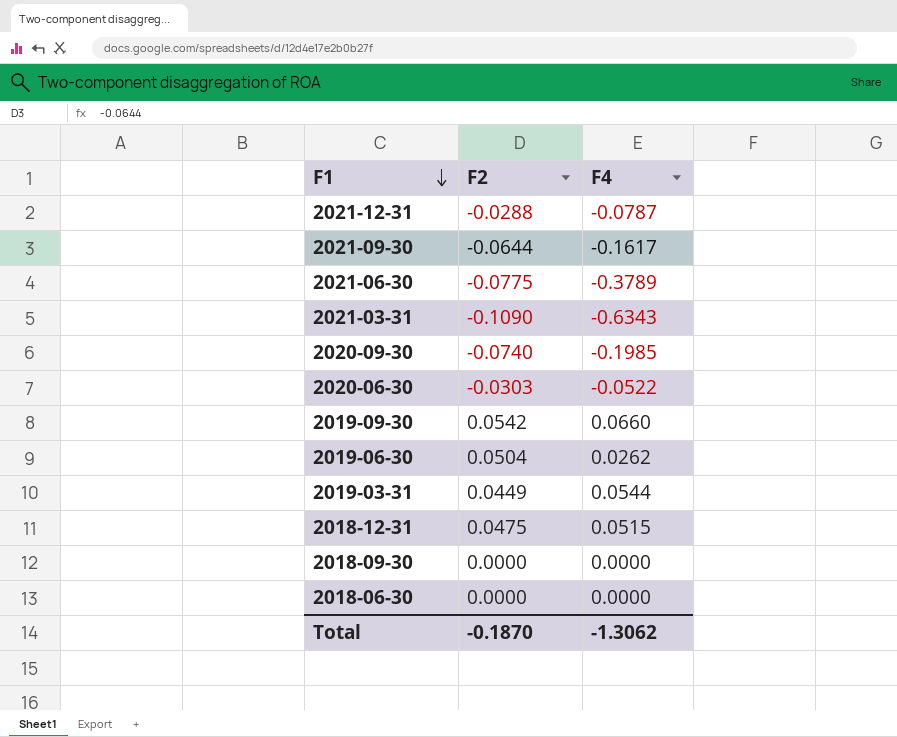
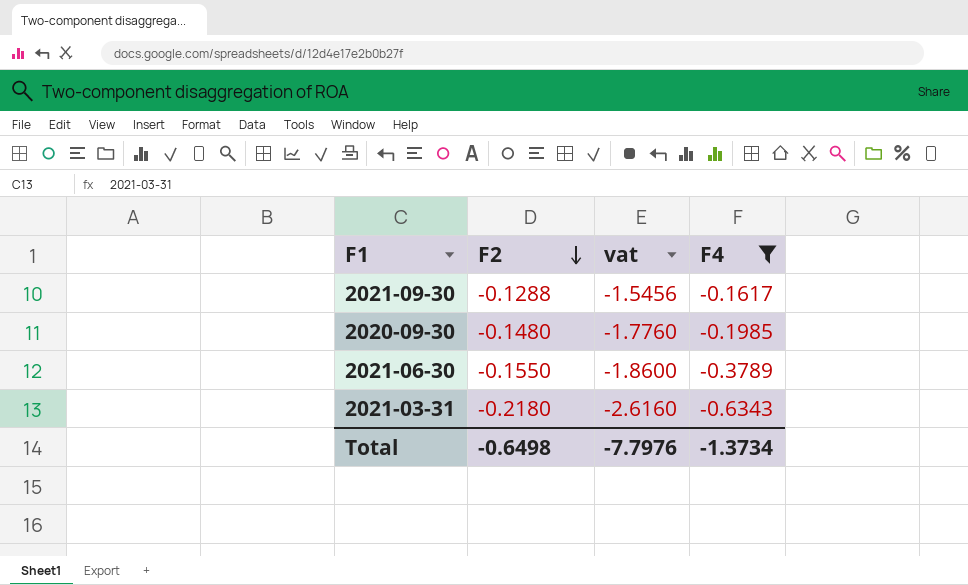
filter: none -> F4 <= -0.1617
row order: F1 descending -> F2 descending
column vat | formula: none -> [F2] * 12
2021-09-30 | F2: -0.0644 -> -0.1288
2020-09-30 | F2: -0.0740 -> -0.1480
2021-06-30 | F2: -0.0775 -> -0.1550
2021-03-31 | F2: -0.1090 -> -0.2180
Total | F2: -0.1870 -> -0.6498
Total | F4: -1.3062 -> -1.3734

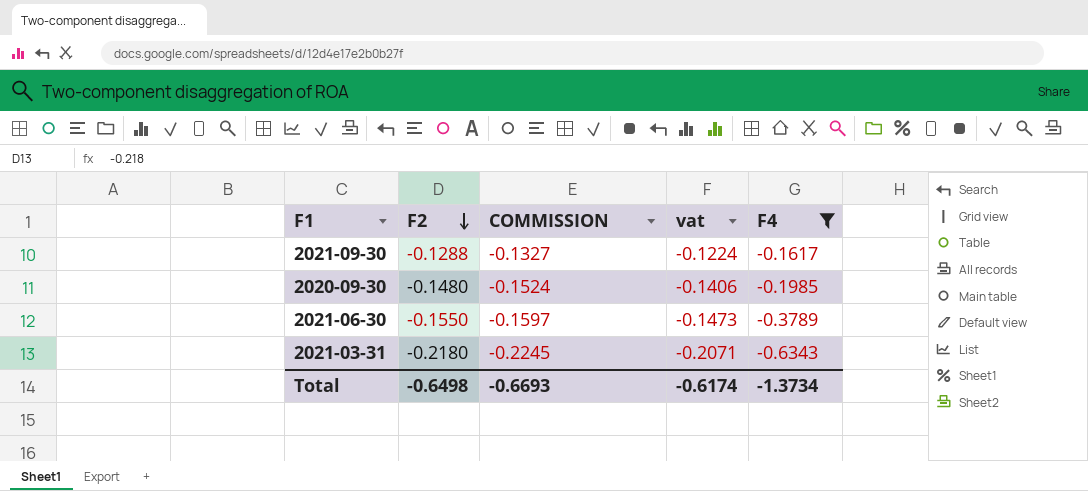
column COMMISSION | formula: none -> [F2] * 1.03
column vat | formula: [F2] * 12 -> [F2] * 0.95
Total | vat: -7.7976 -> -0.6174

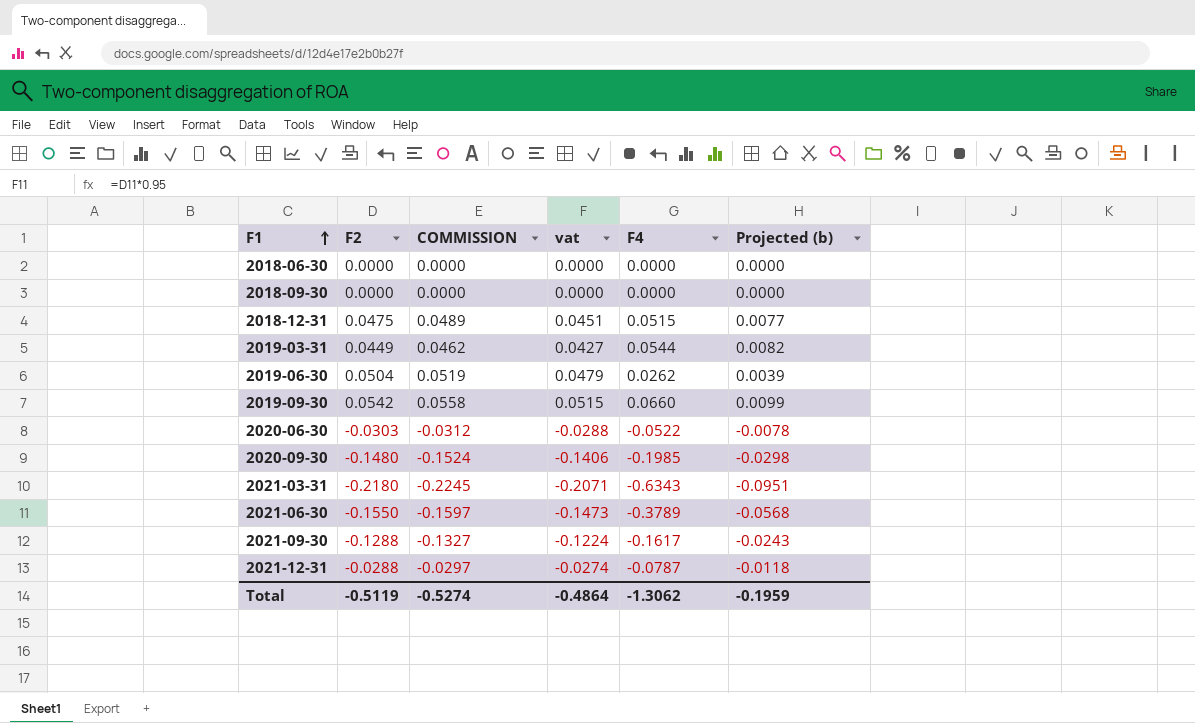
filter: F4 <= -0.1617 -> none
row order: F2 descending -> F1 ascending
column Projected (b) | formula: none -> [F4] * 0.15
Total | F2: -0.6498 -> -0.5119
Total | COMMISSION: -0.6693 -> -0.5274
Total | vat: -0.6174 -> -0.4864
Total | F4: -1.3734 -> -1.3062

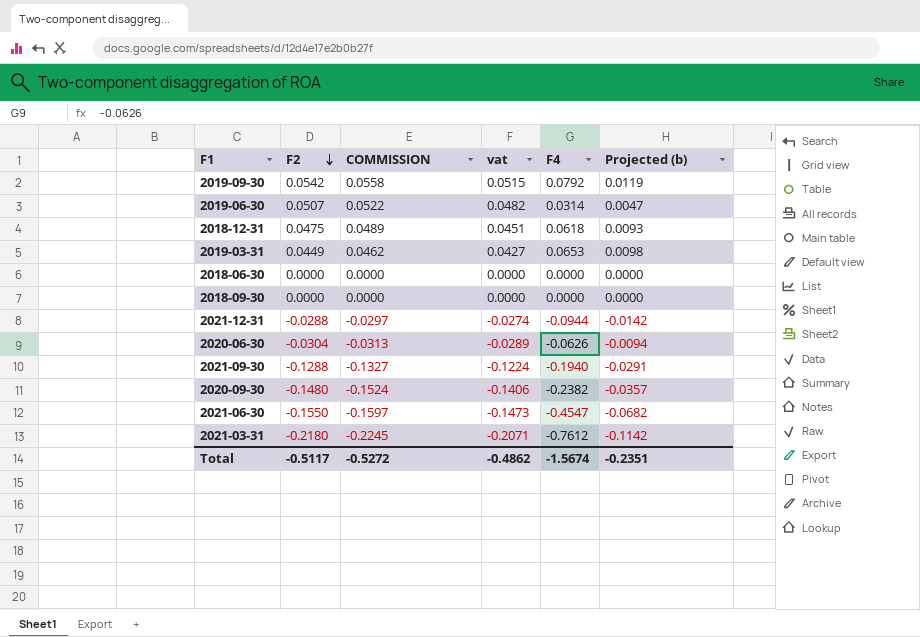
row order: F1 ascending -> F2 descending
2019-09-30 | F4: 0.0660 -> 0.0792
2019-09-30 | Projected (b): 0.0099 -> 0.0119
2019-06-30 | F2: 0.0504 -> 0.0507
2019-06-30 | COMMISSION: 0.0519 -> 0.0522
2019-06-30 | vat: 0.0479 -> 0.0482
2019-06-30 | F4: 0.0262 -> 0.0314
2019-06-30 | Projected (b): 0.0039 -> 0.0047
2018-12-31 | F4: 0.0515 -> 0.0618
2018-12-31 | Projected (b): 0.0077 -> 0.0093
2019-03-31 | F4: 0.0544 -> 0.0653
2019-03-31 | Projected (b): 0.0082 -> 0.0098
2021-12-31 | F4: -0.0787 -> -0.0944
2021-12-31 | Projected (b): -0.0118 -> -0.0142
2020-06-30 | F2: -0.0303 -> -0.0304
2020-06-30 | COMMISSION: -0.0312 -> -0.0313
2020-06-30 | vat: -0.0288 -> -0.0289
2020-06-30 | F4: -0.0522 -> -0.0626
2020-06-30 | Projected (b): -0.0078 -> -0.0094
2021-09-30 | F4: -0.1617 -> -0.1940
2021-09-30 | Projected (b): -0.0243 -> -0.0291
2020-09-30 | F4: -0.1985 -> -0.2382
2020-09-30 | Projected (b): -0.0298 -> -0.0357
2021-06-30 | F4: -0.3789 -> -0.4547
2021-06-30 | Projected (b): -0.0568 -> -0.0682
2021-03-31 | F4: -0.6343 -> -0.7612
2021-03-31 | Projected (b): -0.0951 -> -0.1142
Total | F2: -0.5119 -> -0.5117
Total | COMMISSION: -0.5274 -> -0.5272
Total | vat: -0.4864 -> -0.4862
Total | F4: -1.3062 -> -1.5674
Total | Projected (b): -0.1959 -> -0.2351

